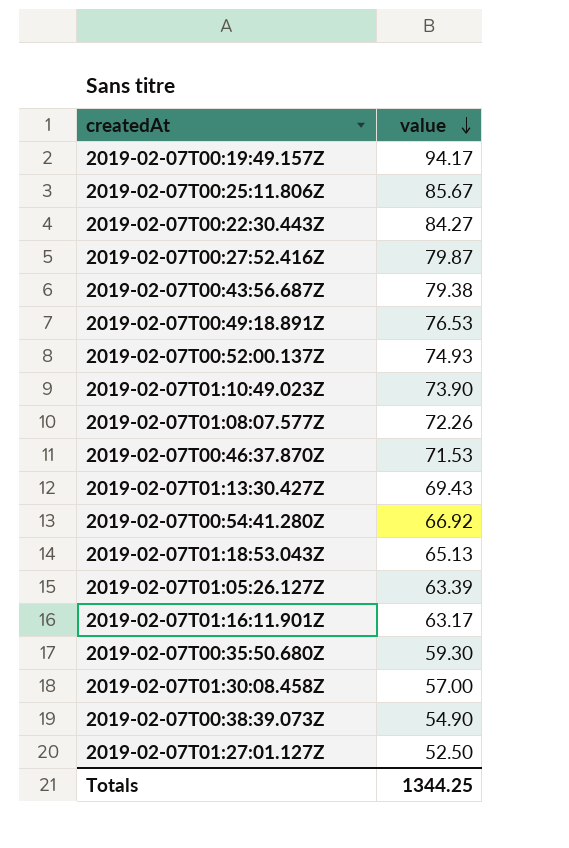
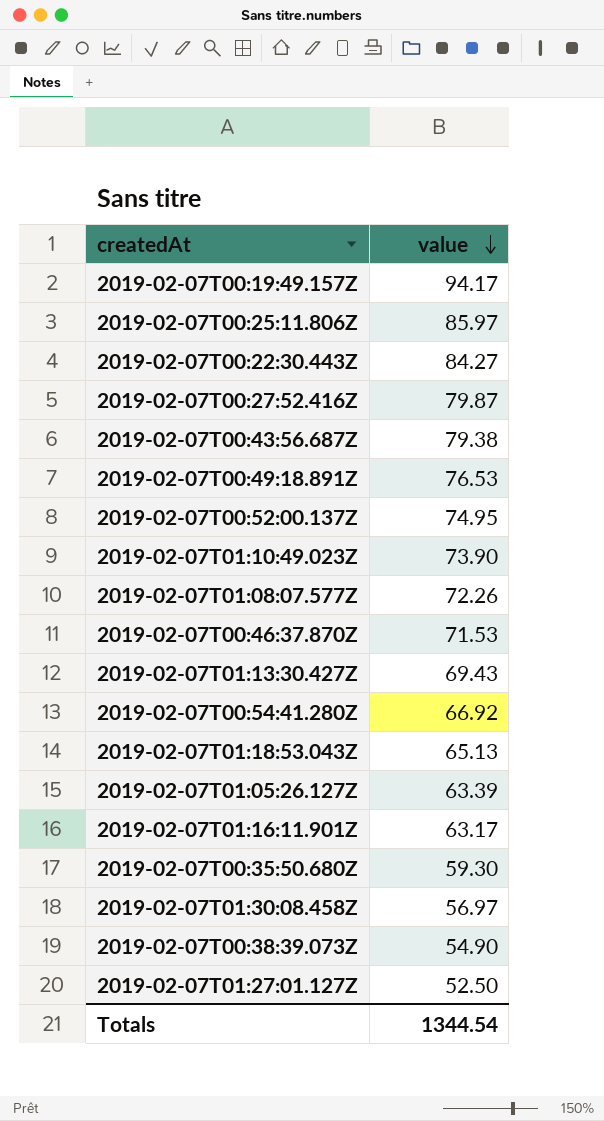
2019-02-07T00:25:11.806Z | value: 85.67 -> 85.97
2019-02-07T00:52:00.137Z | value: 74.93 -> 74.95
2019-02-07T01:30:08.458Z | value: 57.00 -> 56.97
Totals | value: 1344.25 -> 1344.54

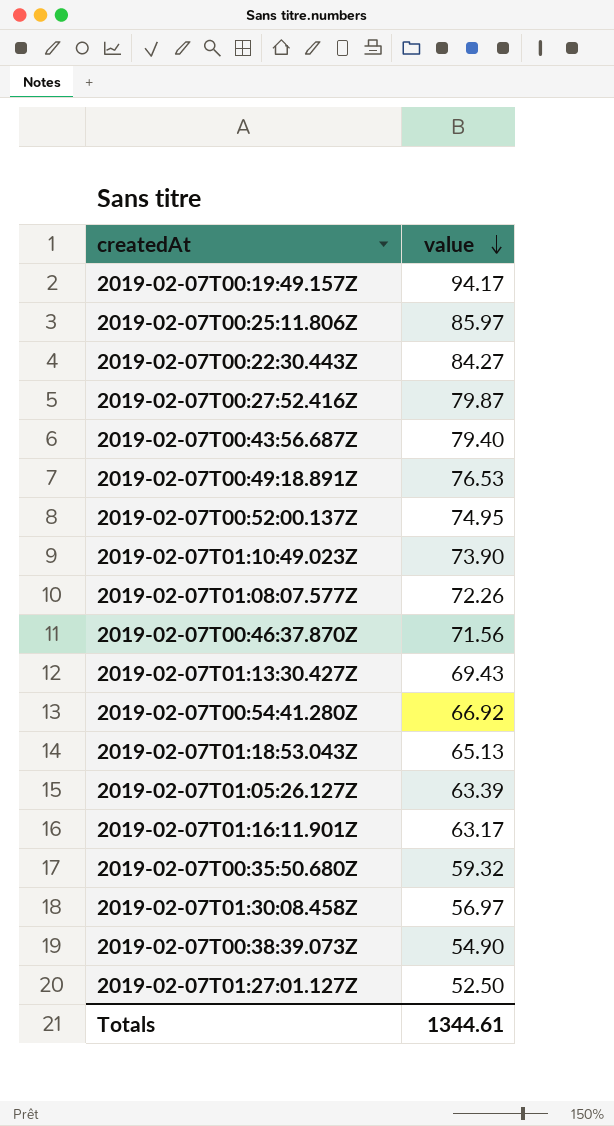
2019-02-07T00:43:56.687Z | value: 79.38 -> 79.40
2019-02-07T00:46:37.870Z | value: 71.53 -> 71.56
2019-02-07T00:35:50.680Z | value: 59.30 -> 59.32
Totals | value: 1344.54 -> 1344.61

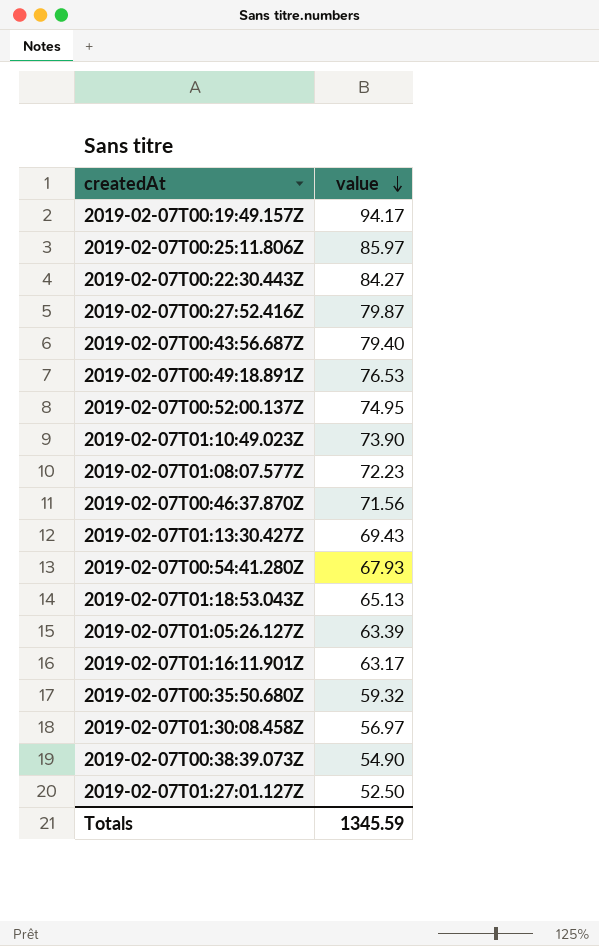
2019-02-07T01:08:07.577Z | value: 72.26 -> 72.23
2019-02-07T00:54:41.280Z | value: 66.92 -> 67.93
Totals | value: 1344.61 -> 1345.59

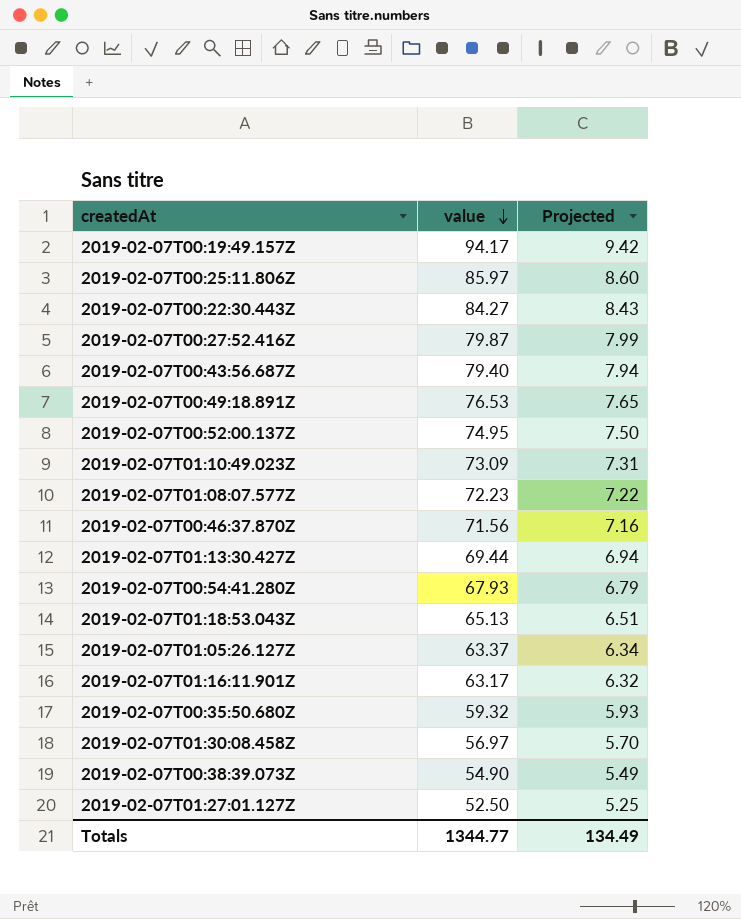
column Projected | formula: none -> [value] * 0.1
2019-02-07T01:10:49.023Z | value: 73.90 -> 73.09
2019-02-07T01:13:30.427Z | value: 69.43 -> 69.44
2019-02-07T01:05:26.127Z | value: 63.39 -> 63.37
Totals | value: 1345.59 -> 1344.77

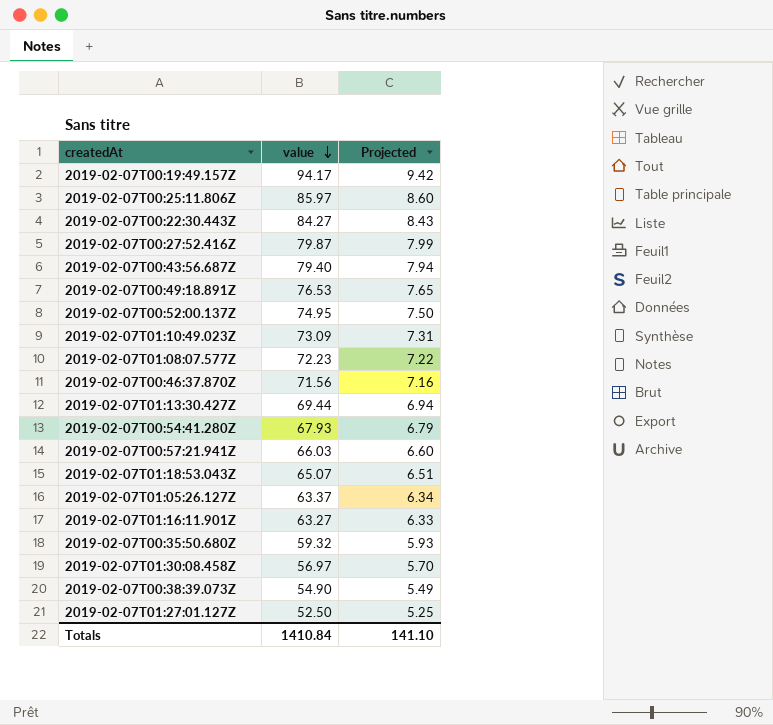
row 2019-02-07T00:57:21.941Z: none -> 66.03 | 6.60
2019-02-07T01:18:53.043Z | value: 65.13 -> 65.07
2019-02-07T01:16:11.901Z | value: 63.17 -> 63.27
2019-02-07T01:16:11.901Z | Projected: 6.32 -> 6.33
Totals | value: 1344.77 -> 1410.84
Totals | Projected: 134.49 -> 141.10

